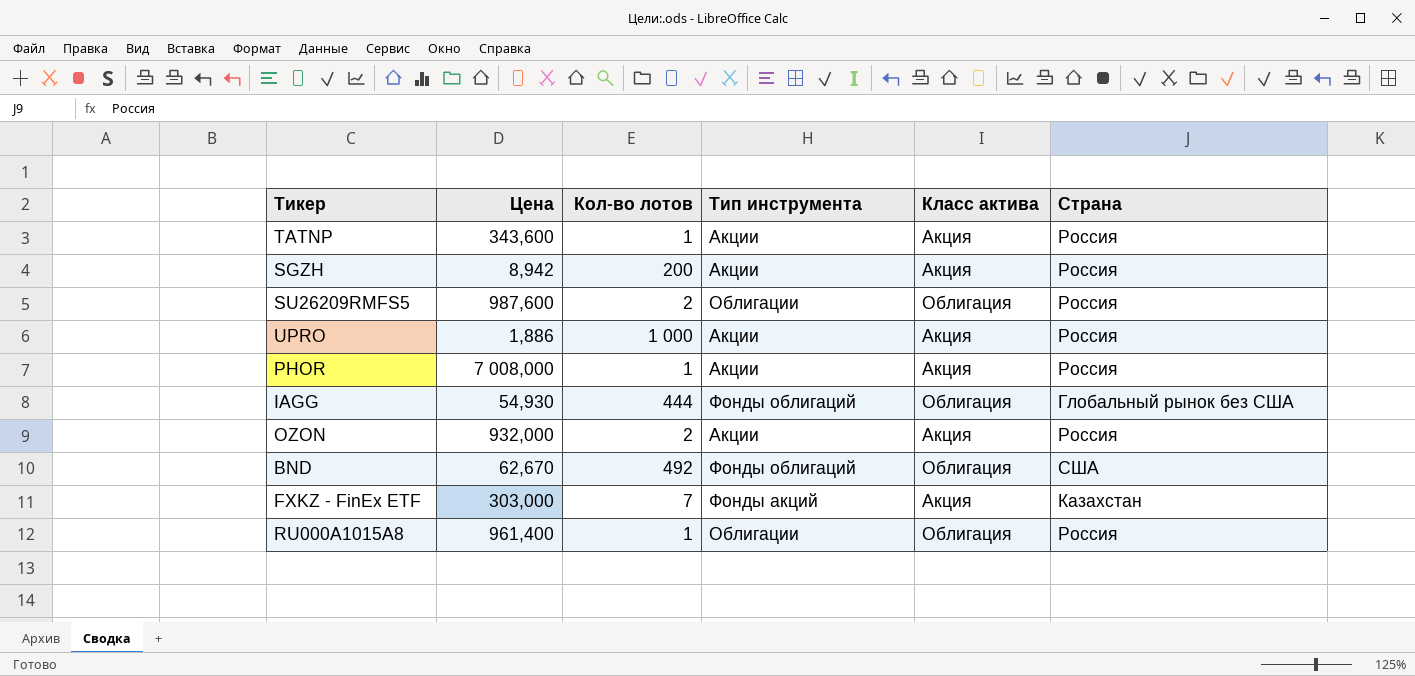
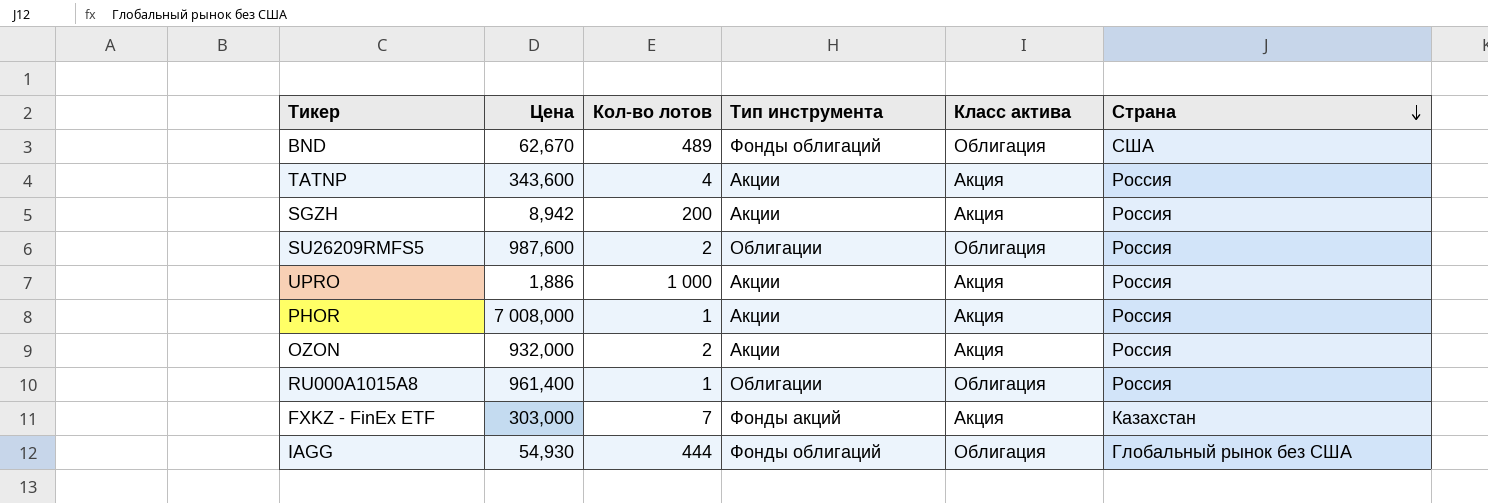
row order: none -> Страна descending
BND | Кол-во лотов: 492 -> 489
TATNP | Кол-во лотов: 1 -> 4

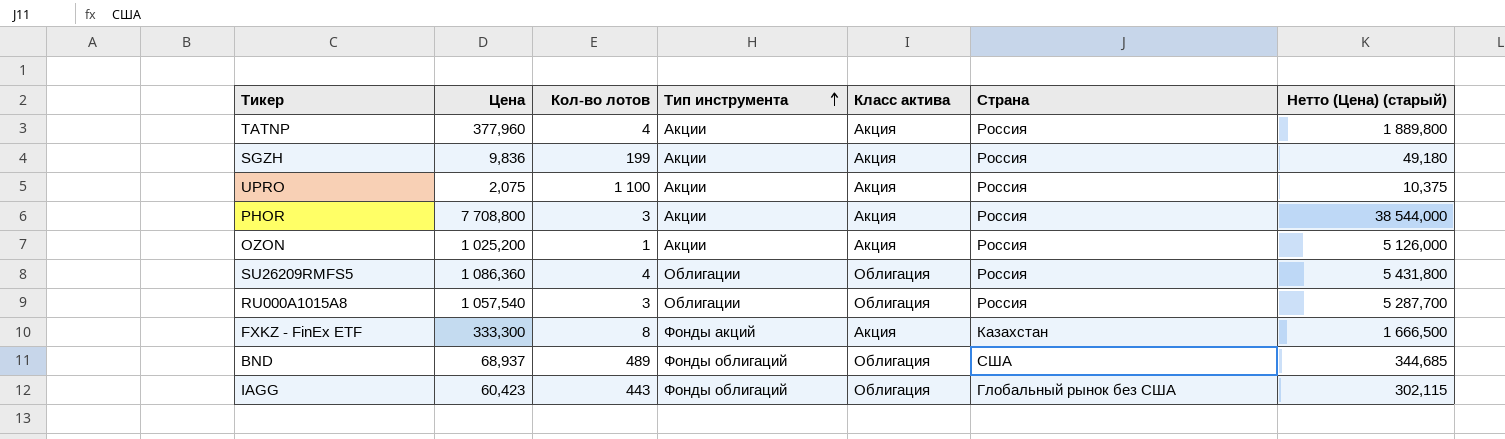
row order: Страна descending -> Тип инструмента ascending
column Нетто (Цена) (старый) | formula: none -> [Цена] * 5
TATNP | Цена: 343,600 -> 377,960
SGZH | Цена: 8,942 -> 9,836
SGZH | Кол-во лотов: 200 -> 199
UPRO | Цена: 1,886 -> 2,075
UPRO | Кол-во лотов: 1 000 -> 1 100
PHOR | Цена: 7 008,000 -> 7 708,800
PHOR | Кол-во лотов: 1 -> 3
OZON | Цена: 932,000 -> 1 025,200
OZON | Кол-во лотов: 2 -> 1
SU26209RMFS5 | Цена: 987,600 -> 1 086,360
SU26209RMFS5 | Кол-во лотов: 2 -> 4
RU000A1015A8 | Цена: 961,400 -> 1 057,540
RU000A1015A8 | Кол-во лотов: 1 -> 3
FXKZ - FinEx ETF | Цена: 303,000 -> 333,300
FXKZ - FinEx ETF | Кол-во лотов: 7 -> 8
BND | Цена: 62,670 -> 68,937
IAGG | Цена: 54,930 -> 60,423
IAGG | Кол-во лотов: 444 -> 443

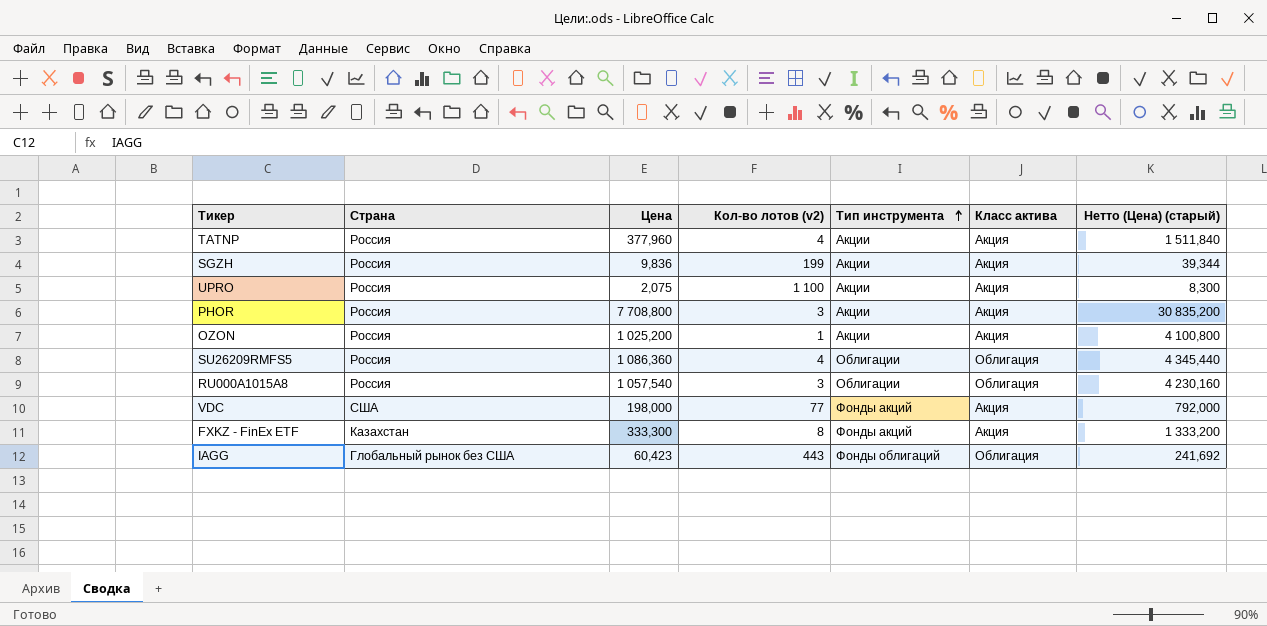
column Страна | position: 6 -> 2
column name: Кол-во лотов -> Кол-во лотов (v2)
column Нетто (Цена) (старый) | formula: [Цена] * 5 -> [Цена] * 4
row BND: 68,937 | 489 | Фонды облигаций | Облигация | США | 344,685 -> none
row VDC: none -> США | 198,000 | 77 | Фонды акций | Акция | 792,000

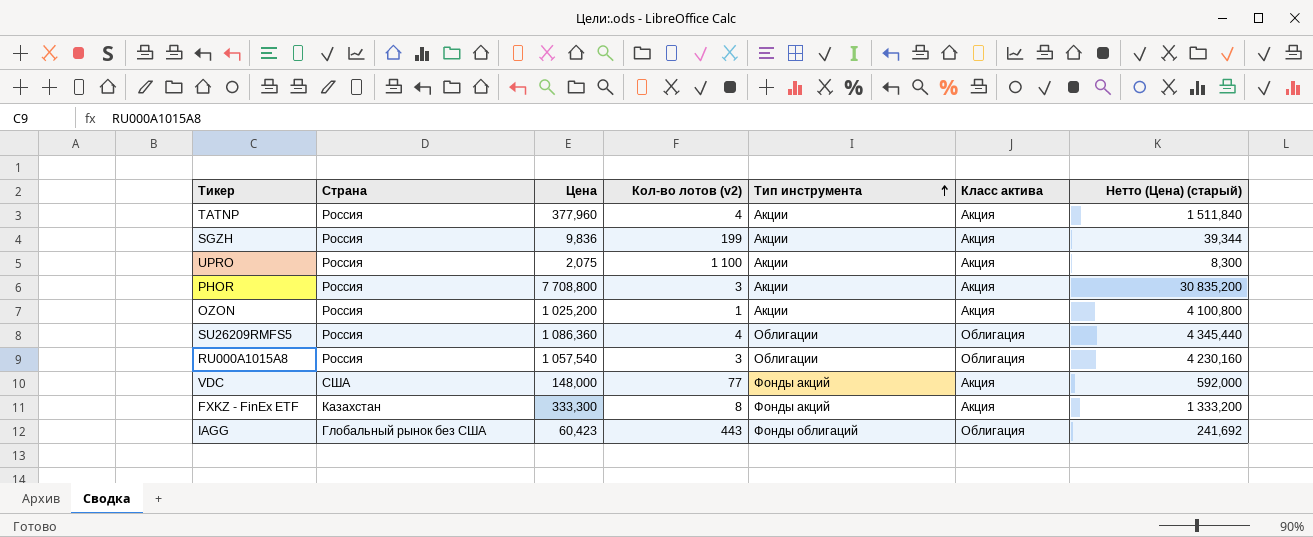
VDC | Цена: 198,000 -> 148,000
VDC | Нетто (Цена) (старый): 792,000 -> 592,000

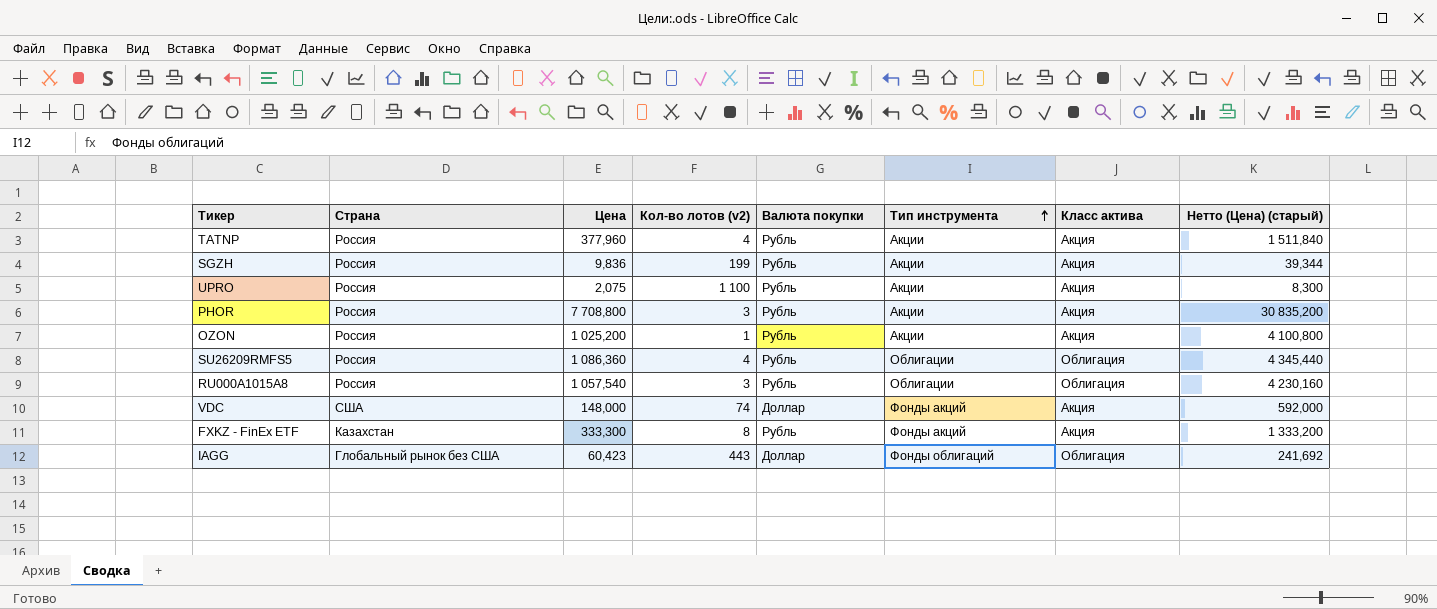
column Валюта покупки | position: none -> 5
VDC | Кол-во лотов (v2): 77 -> 74

